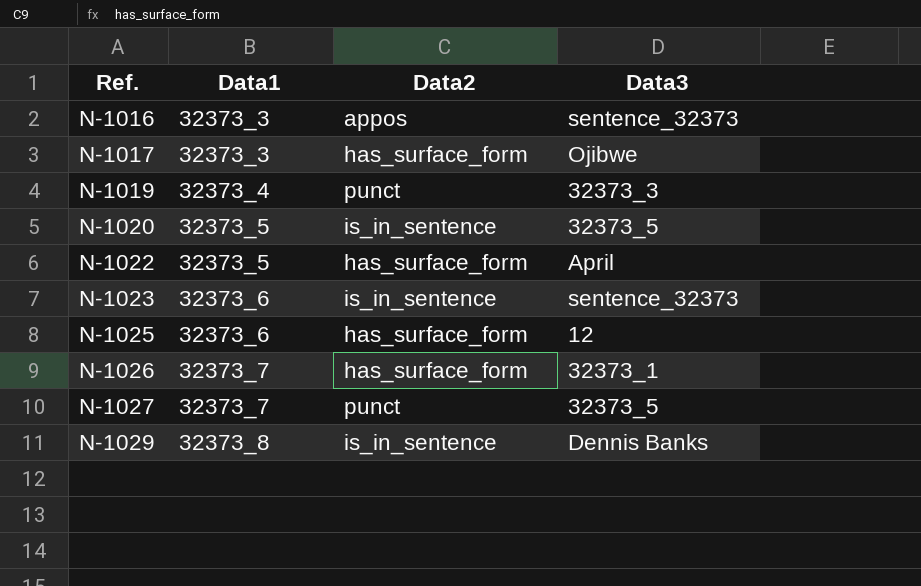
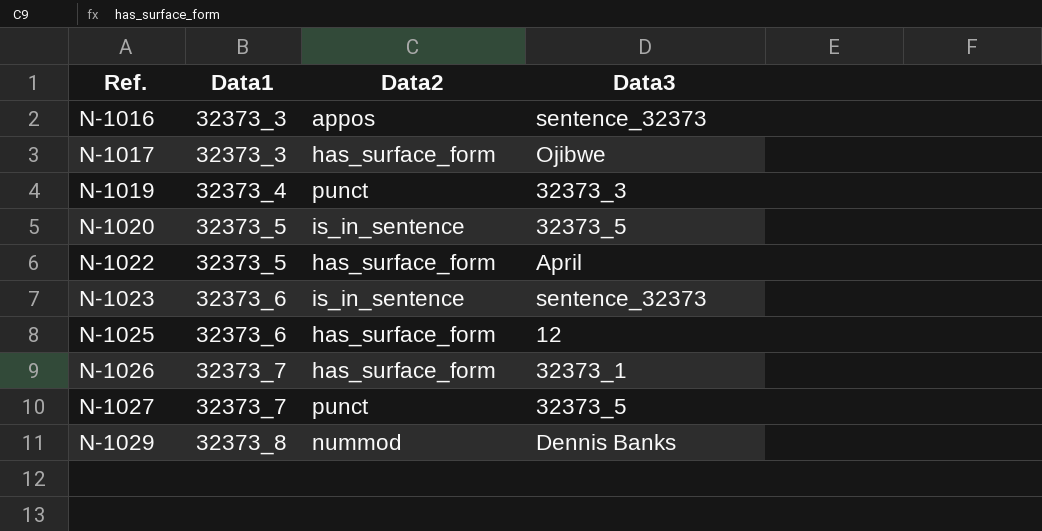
N-1029 | Data2: is_in_sentence -> nummod

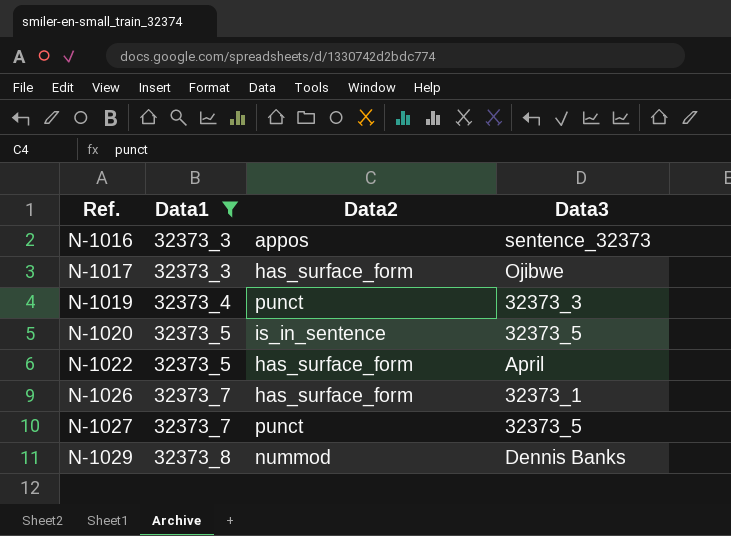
filter: none -> Data1 != 32373_6

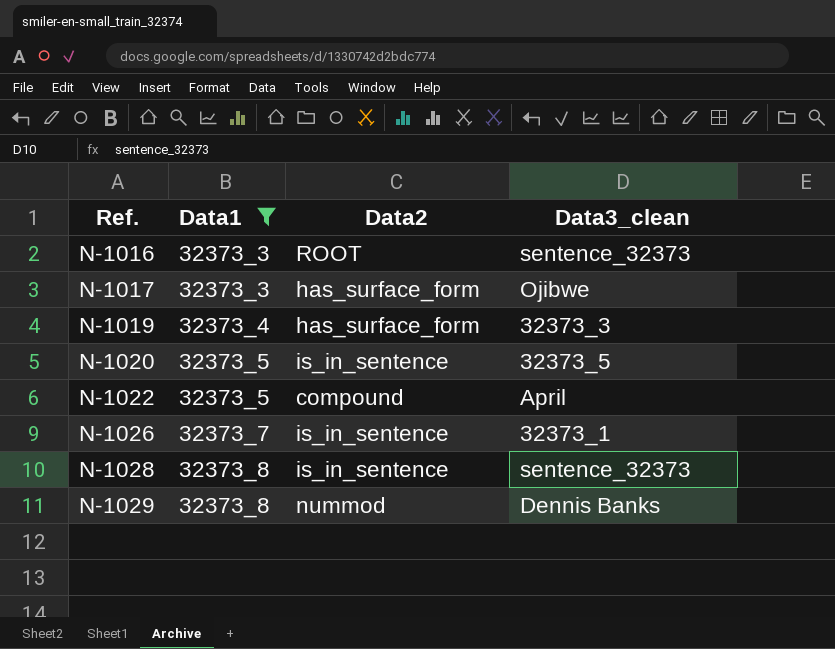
column name: Data3 -> Data3_clean
row N-1027: 32373_7 | punct | 32373_5 -> none
N-1016 | Data2: appos -> ROOT
N-1019 | Data2: punct -> has_surface_form
N-1022 | Data2: has_surface_form -> compound
N-1026 | Data2: has_surface_form -> is_in_sentence
row N-1028: none -> 32373_8 | is_in_sentence | sentence_32373

